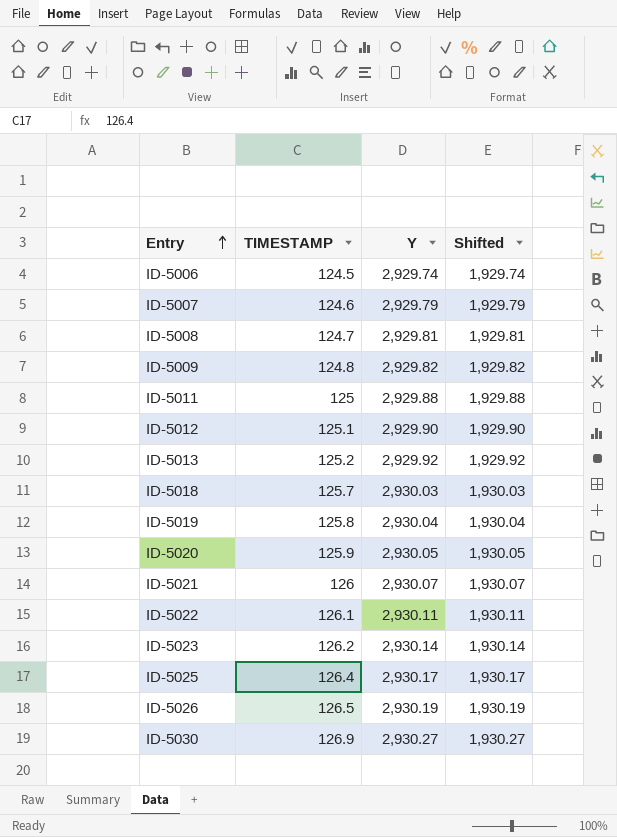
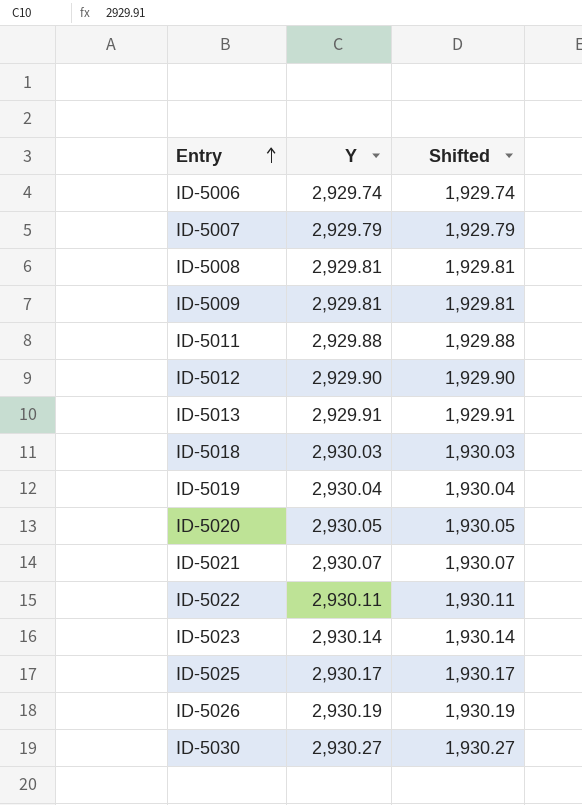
column TIMESTAMP | position: 2 -> none
ID-5009 | Y: 2,929.82 -> 2,929.81
ID-5009 | Shifted: 1,929.82 -> 1,929.81
ID-5013 | Y: 2,929.92 -> 2,929.91
ID-5013 | Shifted: 1,929.92 -> 1,929.91

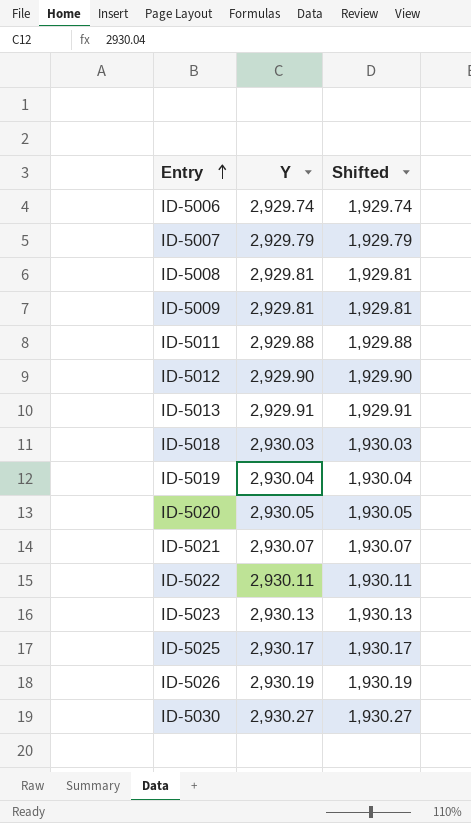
ID-5023 | Y: 2,930.14 -> 2,930.13
ID-5023 | Shifted: 1,930.14 -> 1,930.13

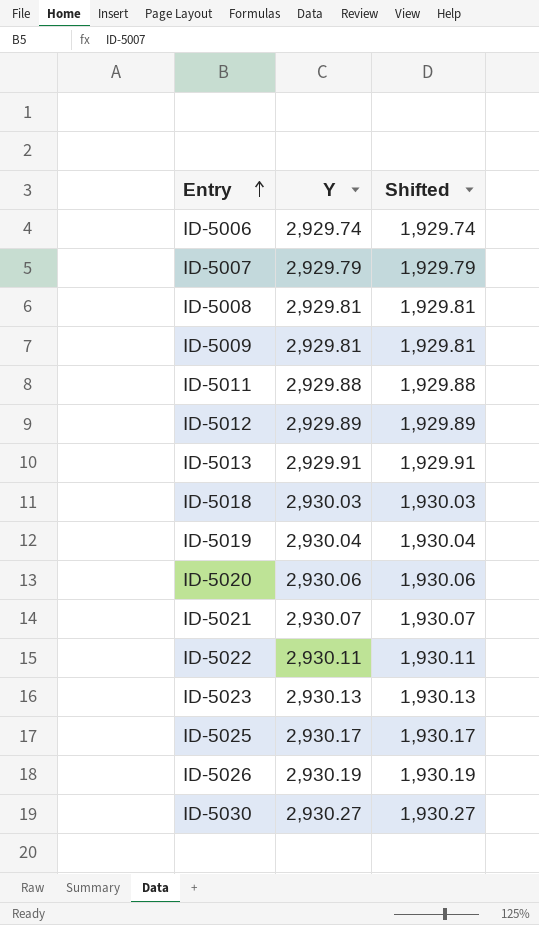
ID-5012 | Y: 2,929.90 -> 2,929.89
ID-5012 | Shifted: 1,929.90 -> 1,929.89
ID-5020 | Y: 2,930.05 -> 2,930.06
ID-5020 | Shifted: 1,930.05 -> 1,930.06

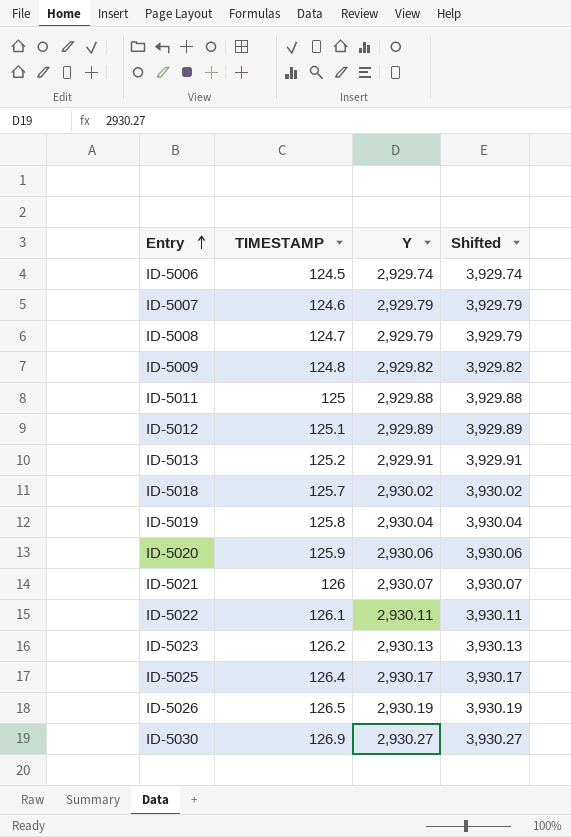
column TIMESTAMP | position: none -> 2
column Shifted | formula: [Y] - 1000 -> [Y] + 1000
ID-5008 | Y: 2,929.81 -> 2,929.79
ID-5009 | Y: 2,929.81 -> 2,929.82
ID-5018 | Y: 2,930.03 -> 2,930.02

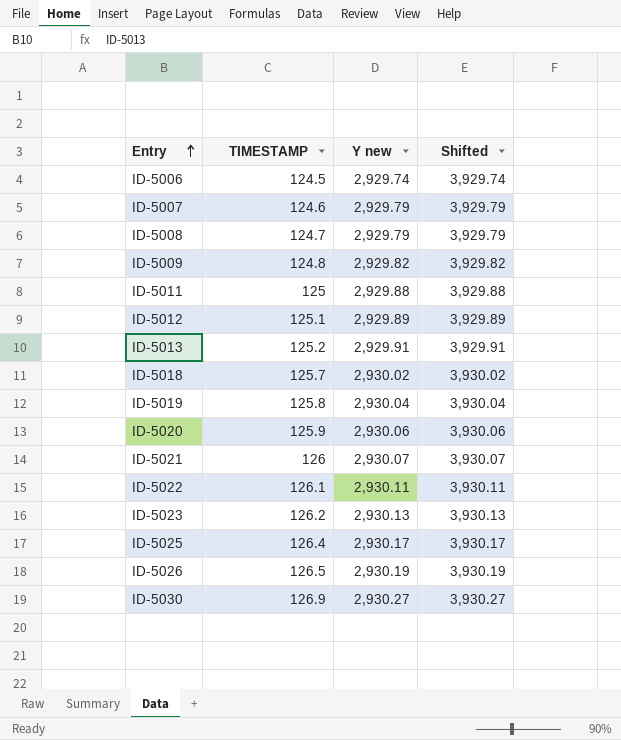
column name: Y -> Y new

